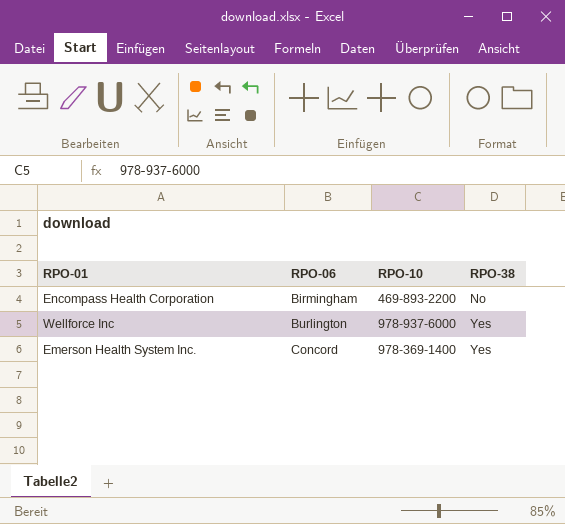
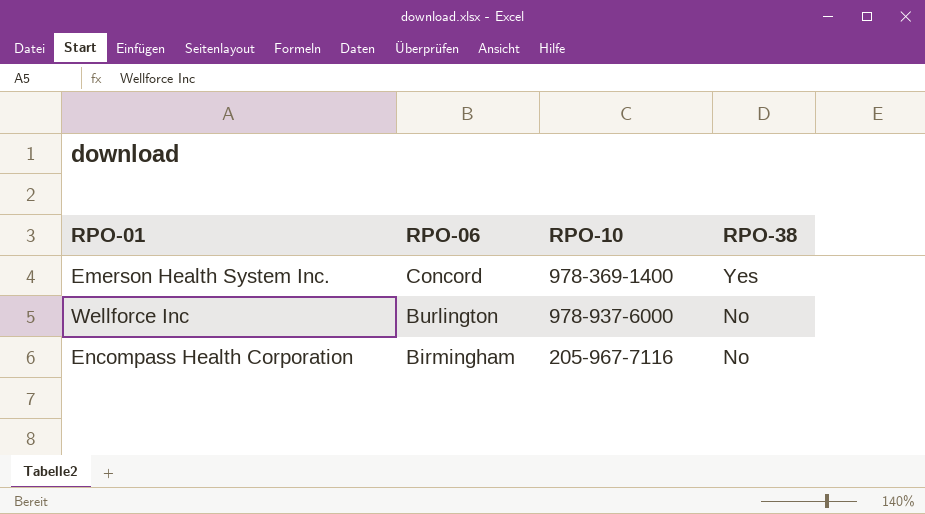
row order: RPO-06 ascending -> RPO-06 descending
Wellforce Inc | RPO-38: Yes -> No
Encompass Health Corporation | RPO-10: 469-893-2200 -> 205-967-7116

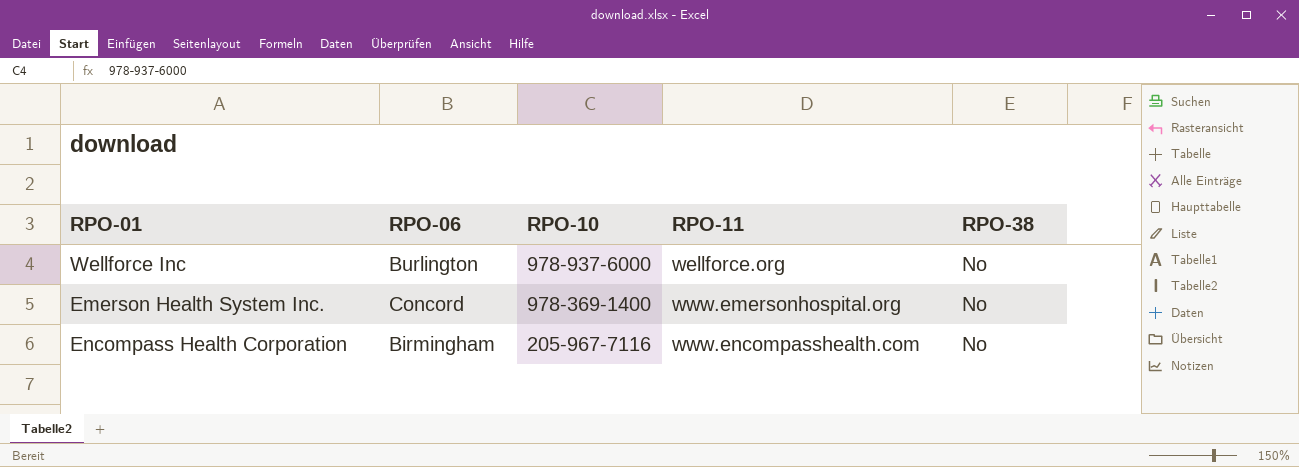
row order: RPO-06 descending -> RPO-10 descending
column RPO-11 | position: none -> 4
Emerson Health System Inc. | RPO-38: Yes -> No

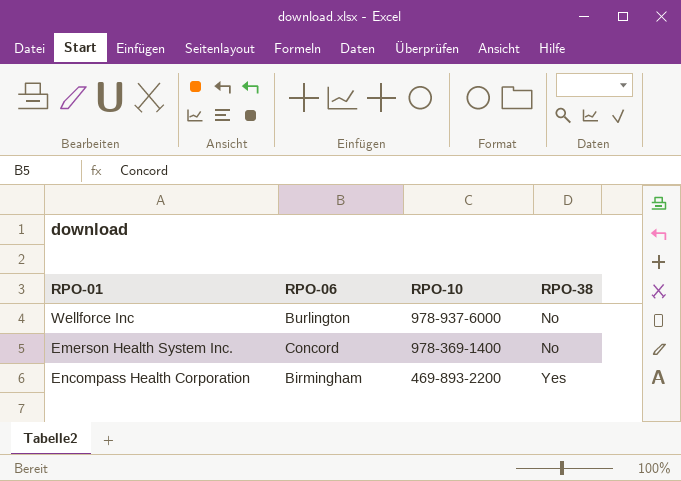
column RPO-11 | position: 4 -> none
Encompass Health Corporation | RPO-10: 205-967-7116 -> 469-893-2200
Encompass Health Corporation | RPO-38: No -> Yes

